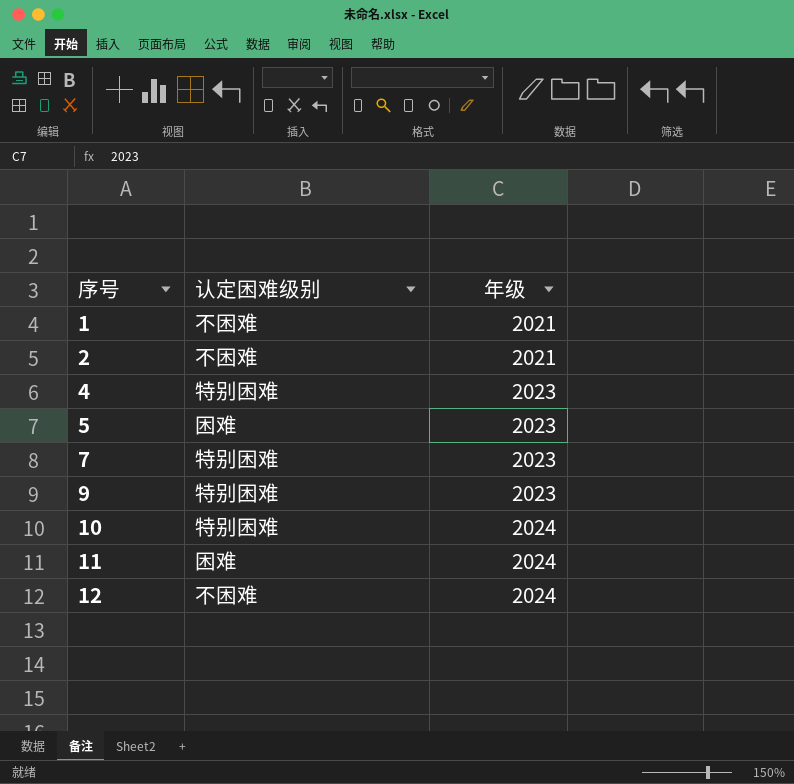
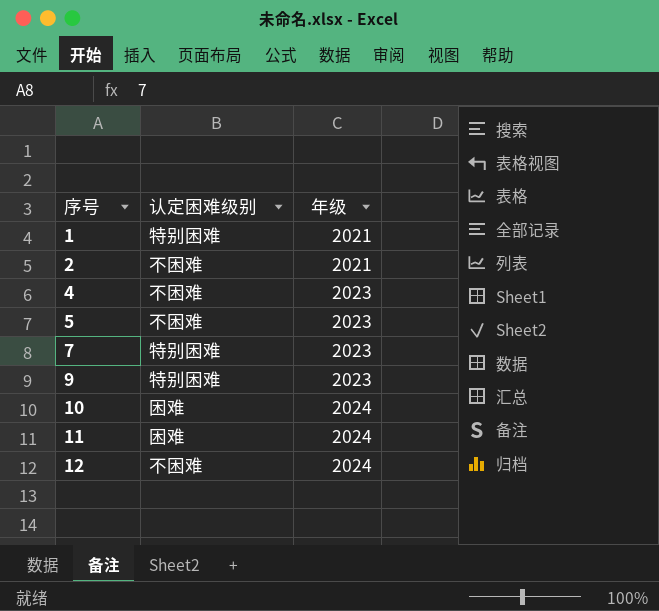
1 | 认定困难级别: 不困难 -> 特别困难
4 | 认定困难级别: 特别困难 -> 不困难
5 | 认定困难级别: 困难 -> 不困难
10 | 认定困难级别: 特别困难 -> 困难

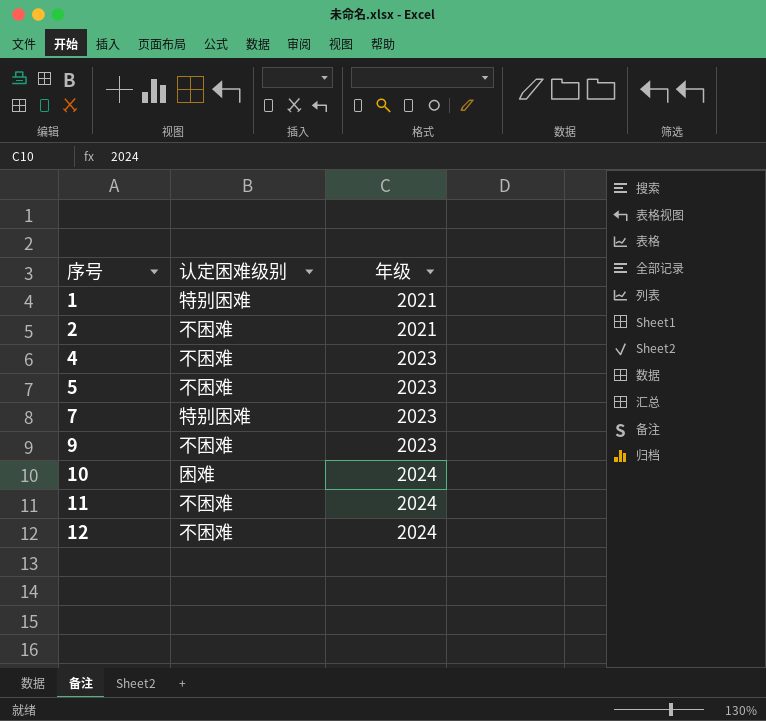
9 | 认定困难级别: 特别困难 -> 不困难
11 | 认定困难级别: 困难 -> 不困难

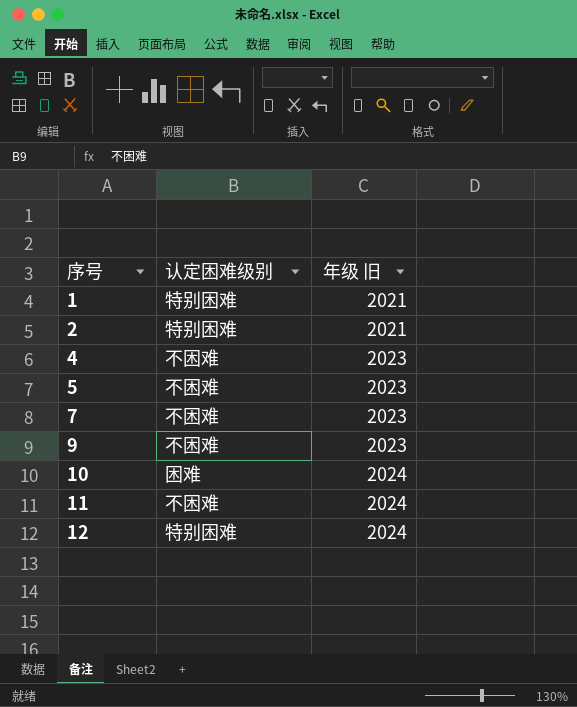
column name: 年级 -> 年级 旧
2 | 认定困难级别: 不困难 -> 特别困难
7 | 认定困难级别: 特别困难 -> 不困难
12 | 认定困难级别: 不困难 -> 特别困难

